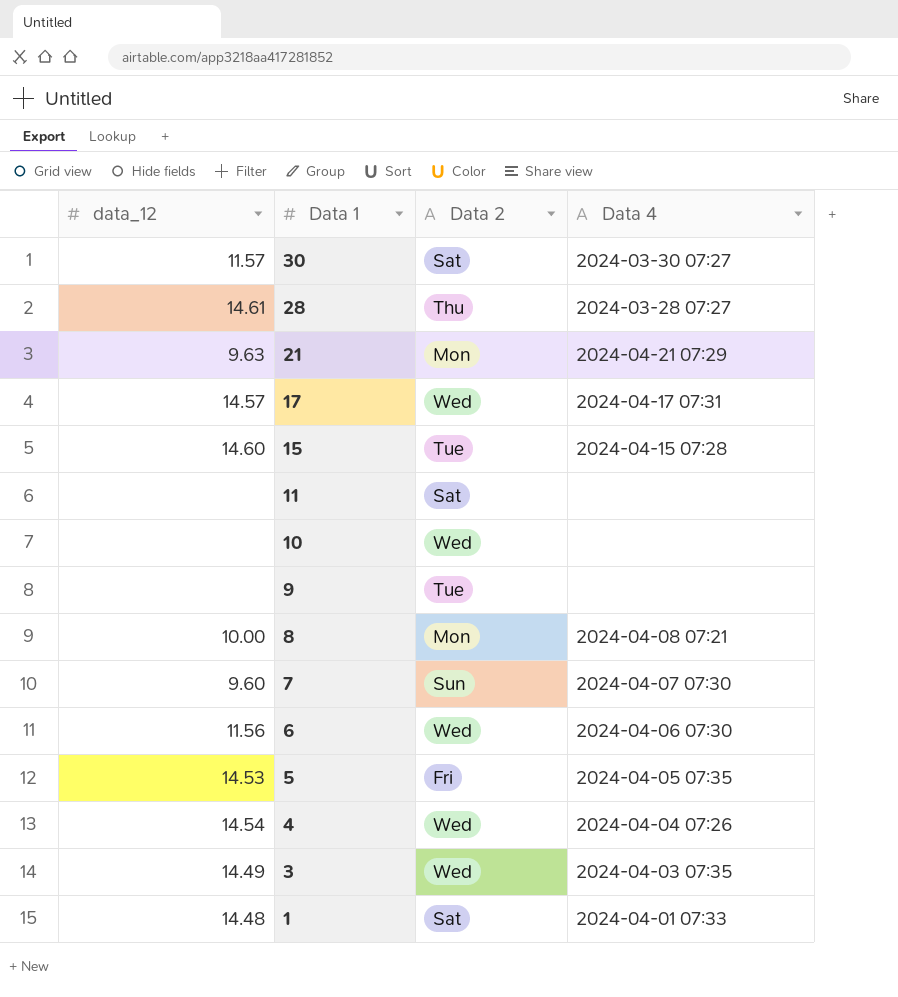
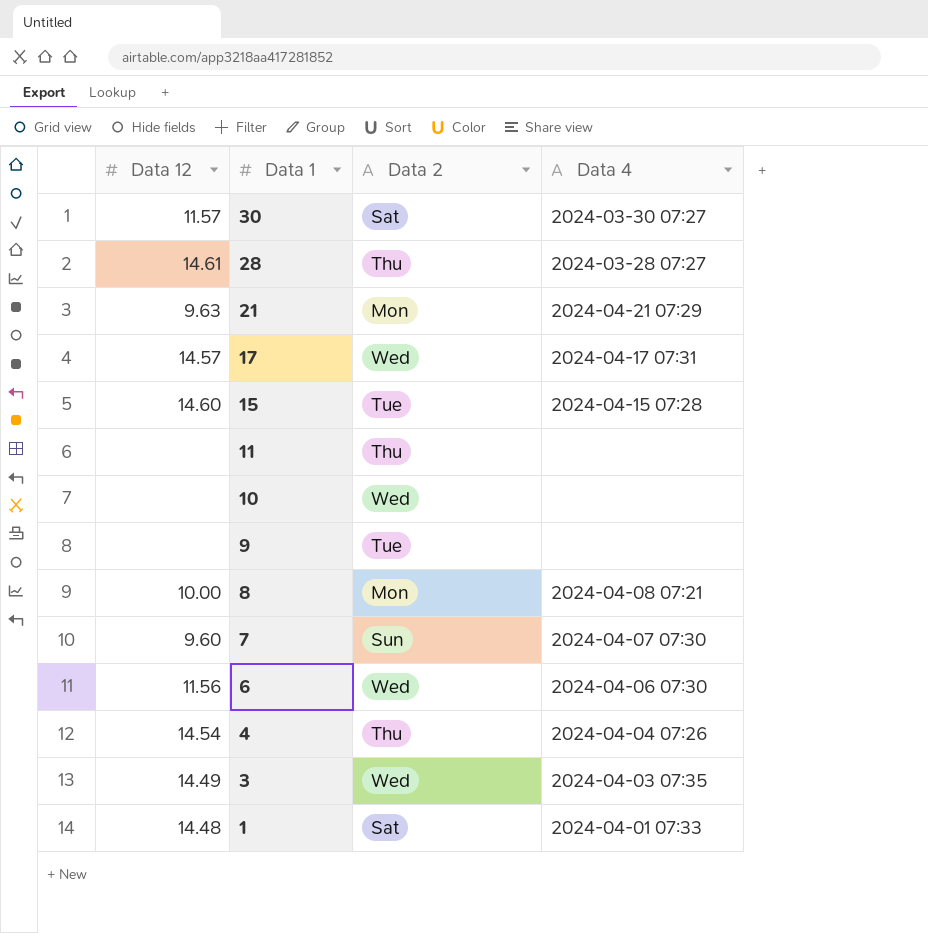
column name: data_12 -> Data 12
row 5: 14.53 | Fri | 2024-04-05 07:35 -> none
11 | Data 2: Sat -> Thu
4 | Data 2: Wed -> Thu

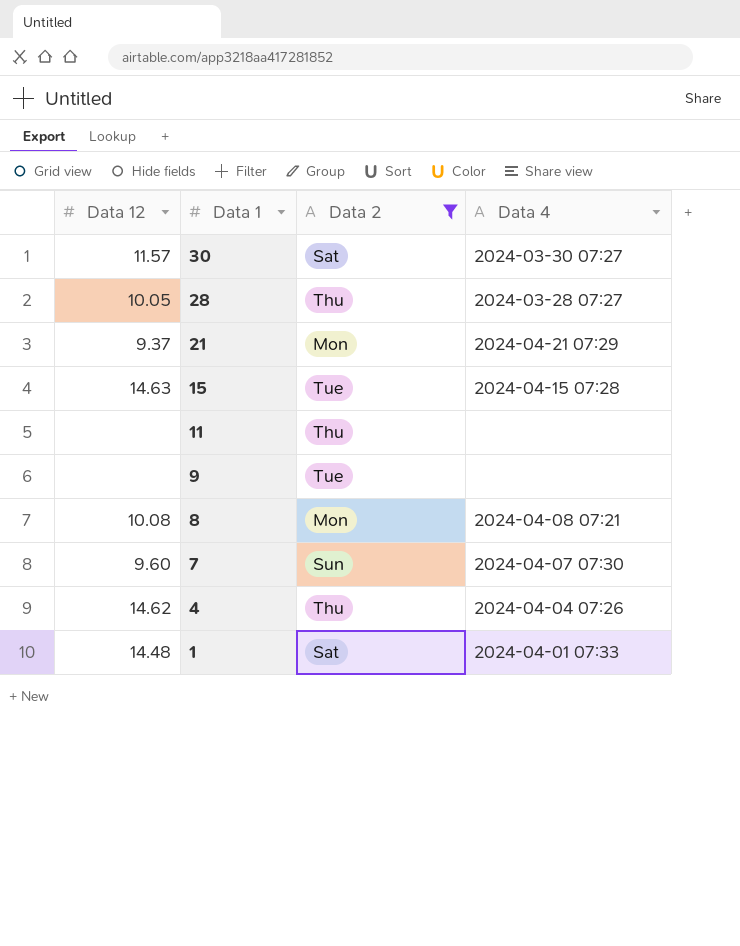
filter: none -> Data 2 != Wed
28 | Data 12: 14.61 -> 10.05
21 | Data 12: 9.63 -> 9.37
15 | Data 12: 14.60 -> 14.63
8 | Data 12: 10.00 -> 10.08
4 | Data 12: 14.54 -> 14.62

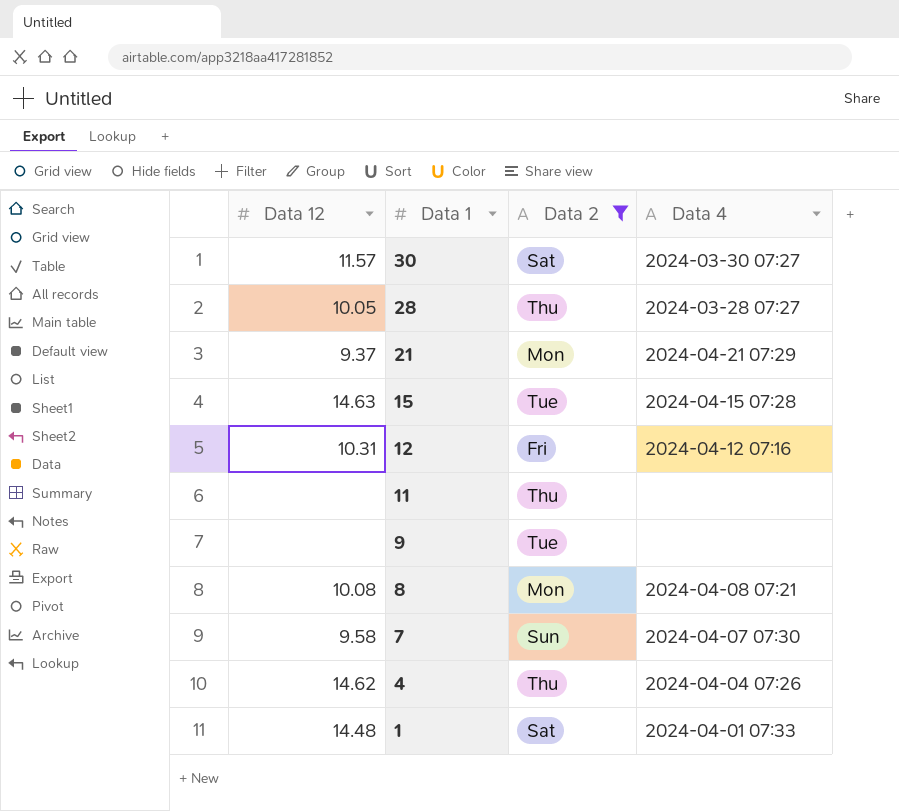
row 12: none -> 10.31 | Fri | 2024-04-12 07:16
7 | Data 12: 9.60 -> 9.58

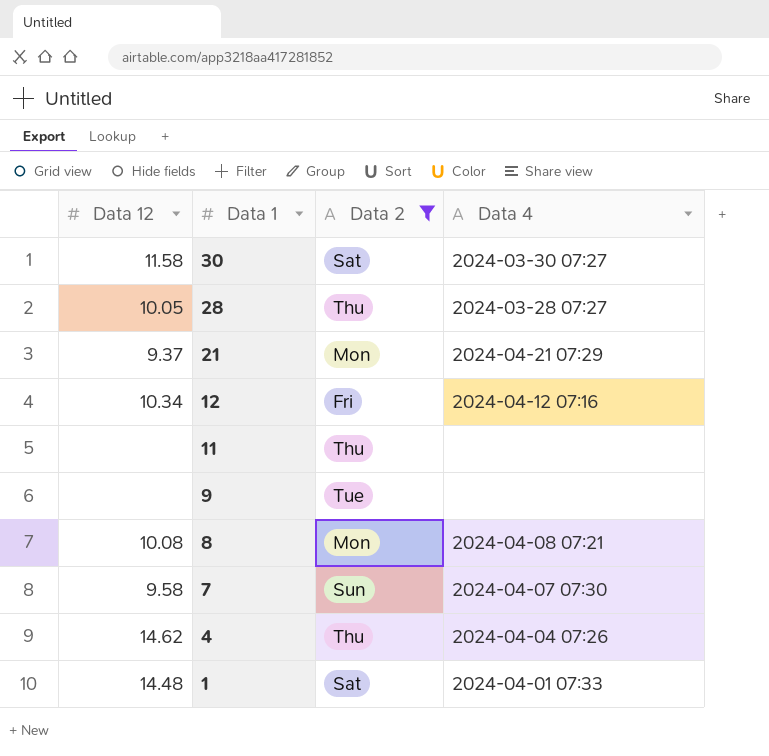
row 15: 14.63 | Tue | 2024-04-15 07:28 -> none
30 | Data 12: 11.57 -> 11.58
12 | Data 12: 10.31 -> 10.34

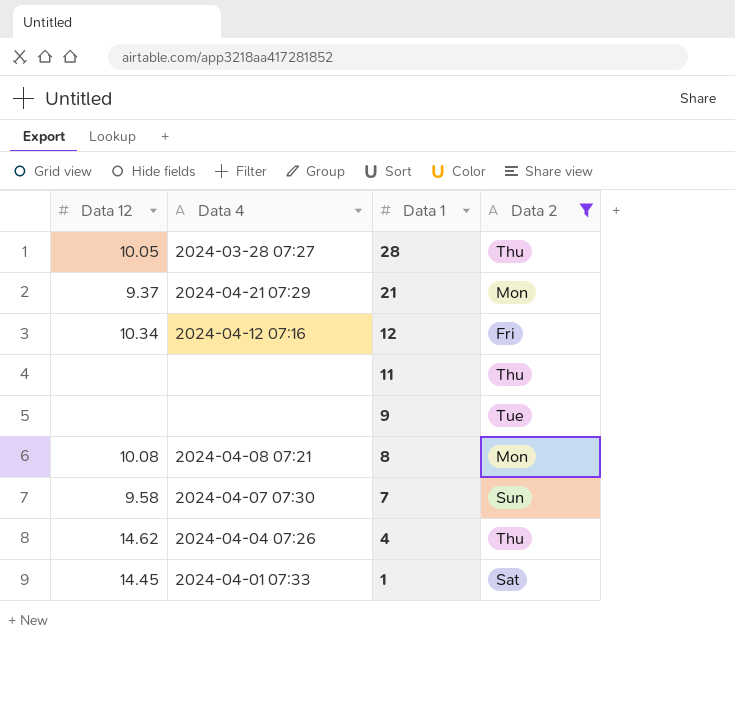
column Data 4 | position: 4 -> 2
row 30: 11.58 | Sat | 2024-03-30 07:27 -> none
1 | Data 12: 14.48 -> 14.45

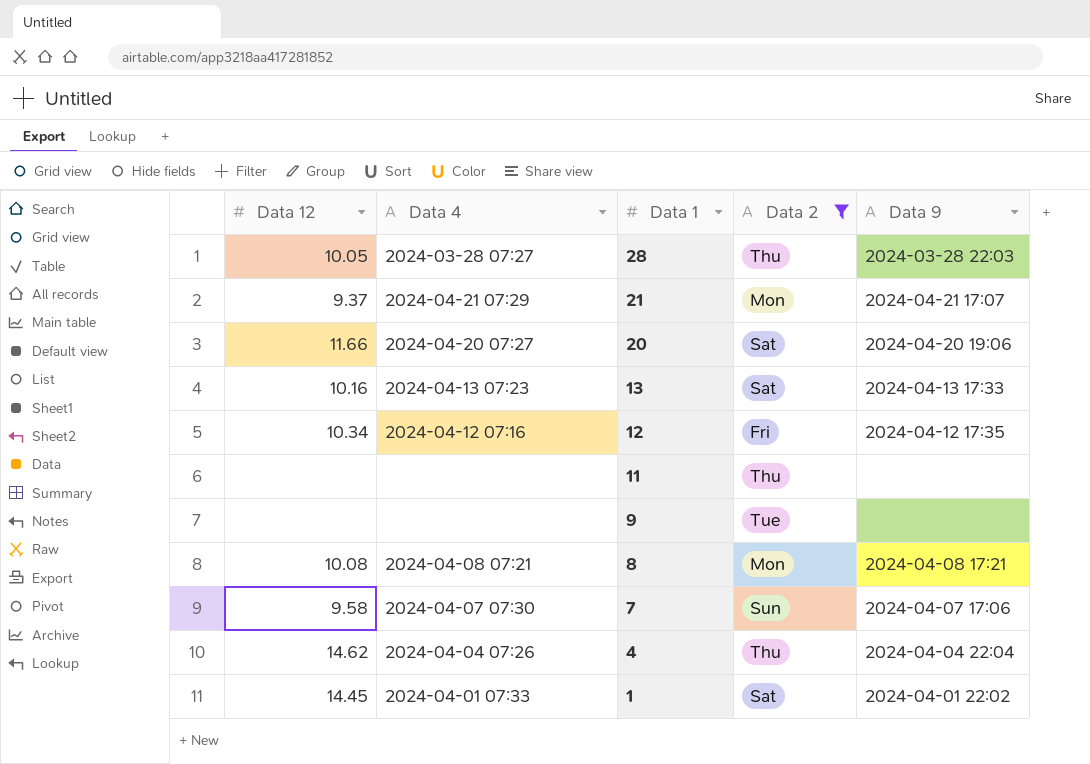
column Data 9 | position: none -> 5
row 20: none -> 11.66 | 2024-04-20 07:27 | Sat | 2024-04-20 19:06
row 13: none -> 10.16 | 2024-04-13 07:23 | Sat | 2024-04-13 17:33

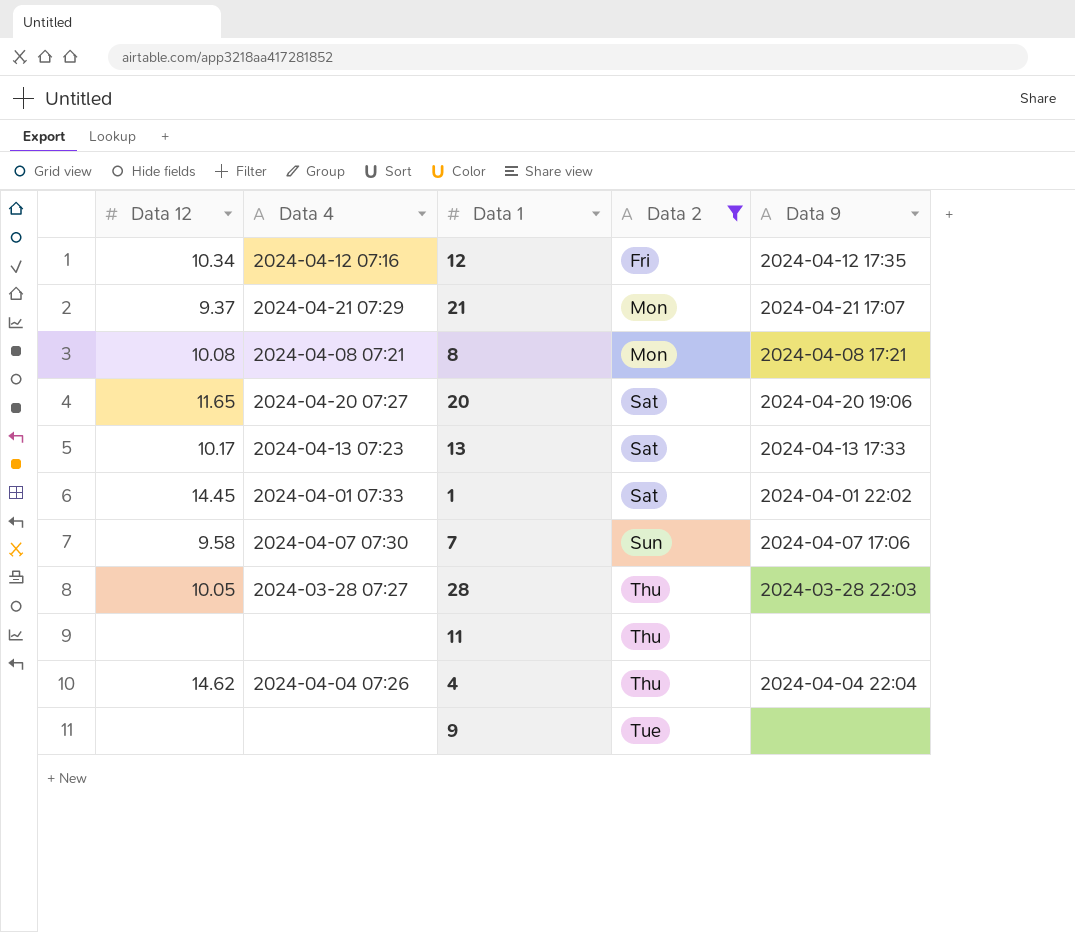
row order: Data 1 descending -> Data 2 ascending
20 | Data 12: 11.66 -> 11.65
13 | Data 12: 10.16 -> 10.17

